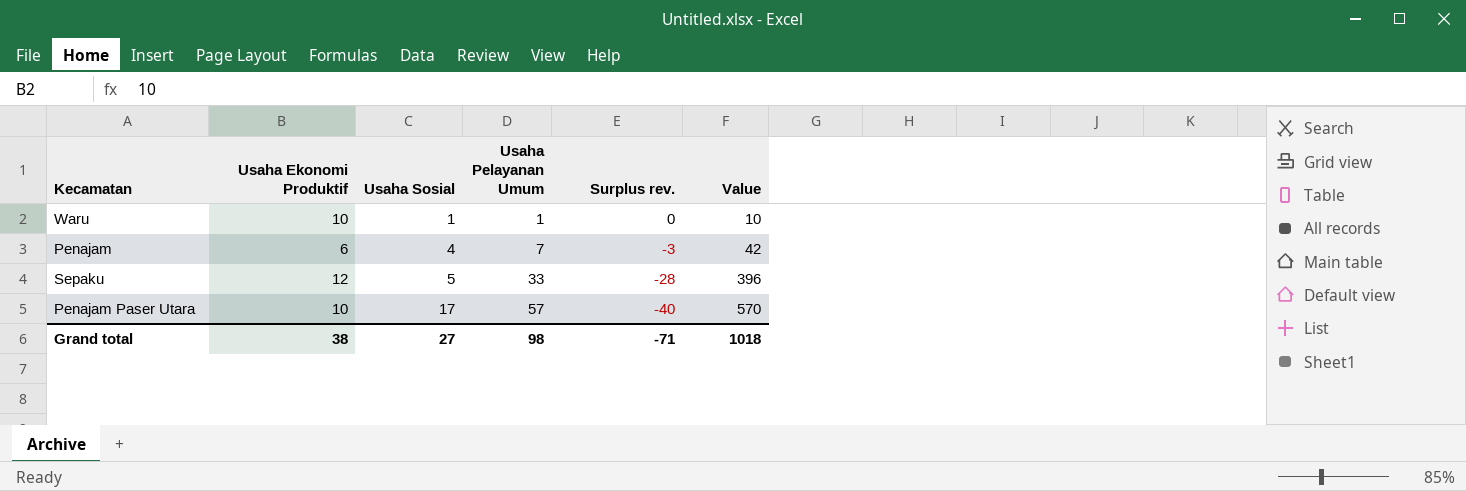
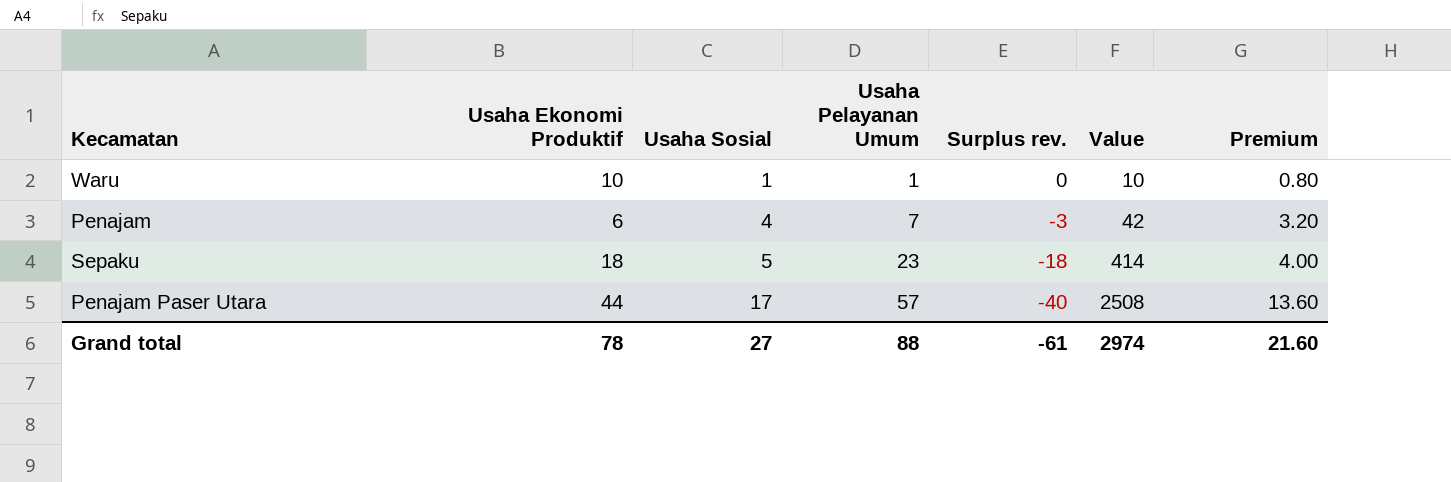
column Premium | formula: none -> [Usaha Sosial] * 0.8
Sepaku | Usaha Ekonomi Produktif: 12 -> 18
Sepaku | Usaha Pelayanan Umum: 33 -> 23
Sepaku | Surplus rev.: -28 -> -18
Sepaku | Value: 396 -> 414
Penajam Paser Utara | Usaha Ekonomi Produktif: 10 -> 44
Penajam Paser Utara | Value: 570 -> 2508
Grand total | Usaha Ekonomi Produktif: 38 -> 78
Grand total | Usaha Pelayanan Umum: 98 -> 88
Grand total | Surplus rev.: -71 -> -61
Grand total | Value: 1018 -> 2974

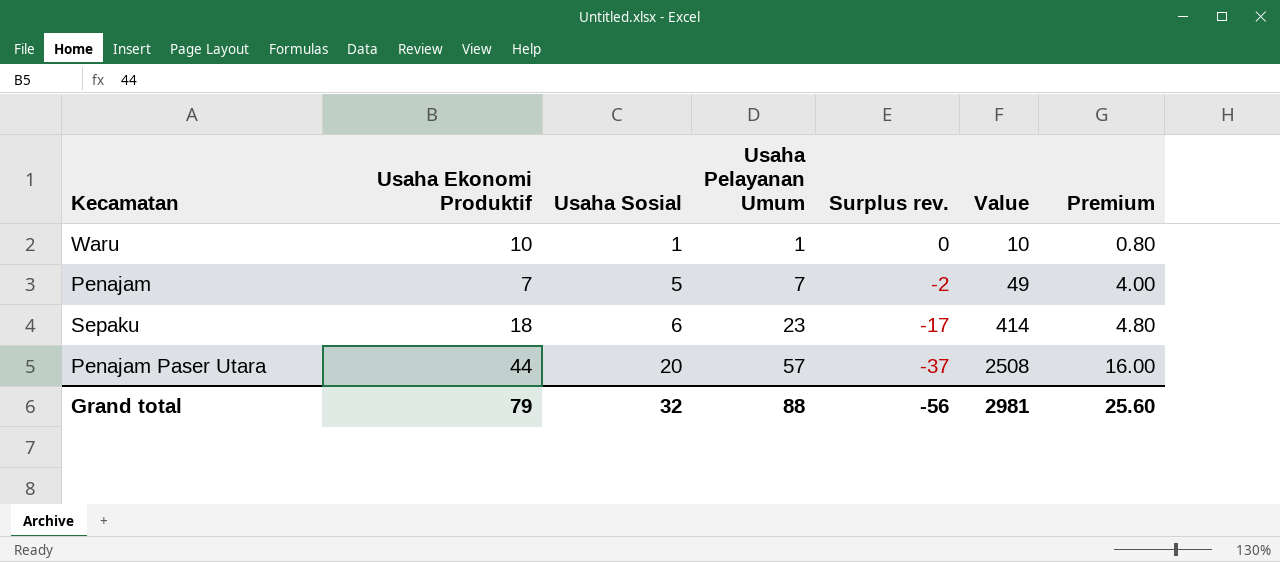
Penajam | Usaha Ekonomi Produktif: 6 -> 7
Penajam | Usaha Sosial: 4 -> 5
Penajam | Surplus rev.: -3 -> -2
Penajam | Value: 42 -> 49
Penajam | Premium: 3.20 -> 4.00
Sepaku | Usaha Sosial: 5 -> 6
Sepaku | Surplus rev.: -18 -> -17
Sepaku | Premium: 4.00 -> 4.80
Penajam Paser Utara | Usaha Sosial: 17 -> 20
Penajam Paser Utara | Surplus rev.: -40 -> -37
Penajam Paser Utara | Premium: 13.60 -> 16.00
Grand total | Usaha Ekonomi Produktif: 78 -> 79
Grand total | Usaha Sosial: 27 -> 32
Grand total | Surplus rev.: -61 -> -56
Grand total | Value: 2974 -> 2981
Grand total | Premium: 21.60 -> 25.60

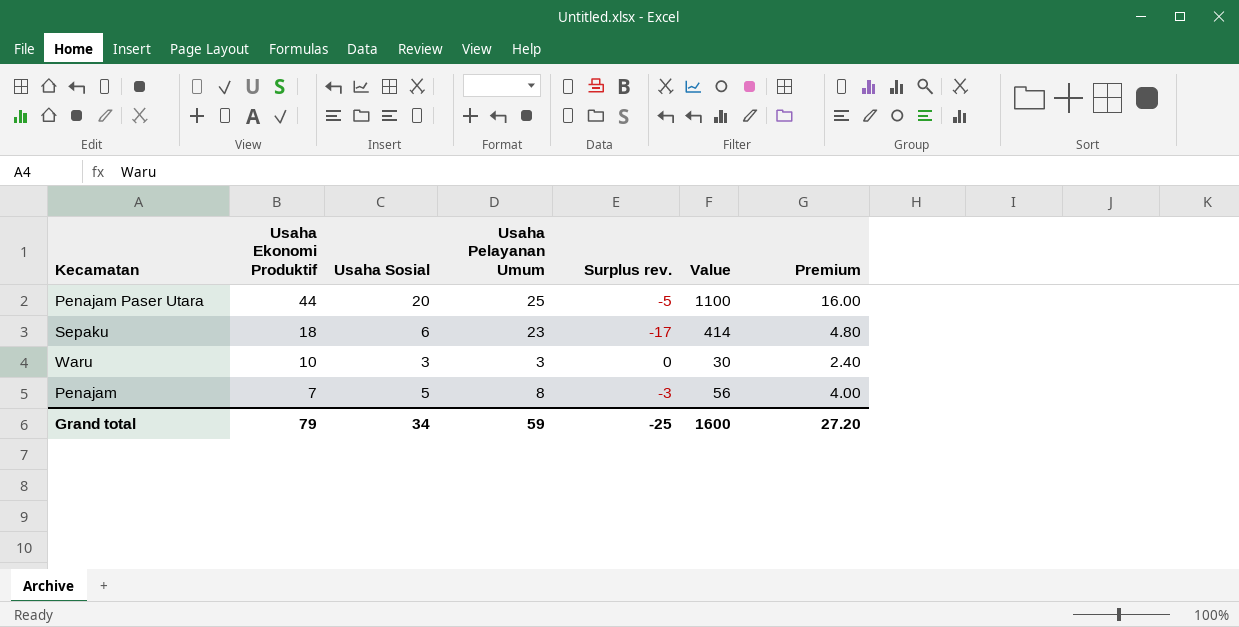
row order: Usaha Sosial ascending -> Usaha Ekonomi Produktif descending
Penajam Paser Utara | Usaha Pelayanan Umum: 57 -> 25
Penajam Paser Utara | Surplus rev.: -37 -> -5
Penajam Paser Utara | Value: 2508 -> 1100
Waru | Usaha Sosial: 1 -> 3
Waru | Usaha Pelayanan Umum: 1 -> 3
Waru | Value: 10 -> 30
Waru | Premium: 0.80 -> 2.40
Penajam | Usaha Pelayanan Umum: 7 -> 8
Penajam | Surplus rev.: -2 -> -3
Penajam | Value: 49 -> 56
Grand total | Usaha Sosial: 32 -> 34
Grand total | Usaha Pelayanan Umum: 88 -> 59
Grand total | Surplus rev.: -56 -> -25
Grand total | Value: 2981 -> 1600
Grand total | Premium: 25.60 -> 27.20

